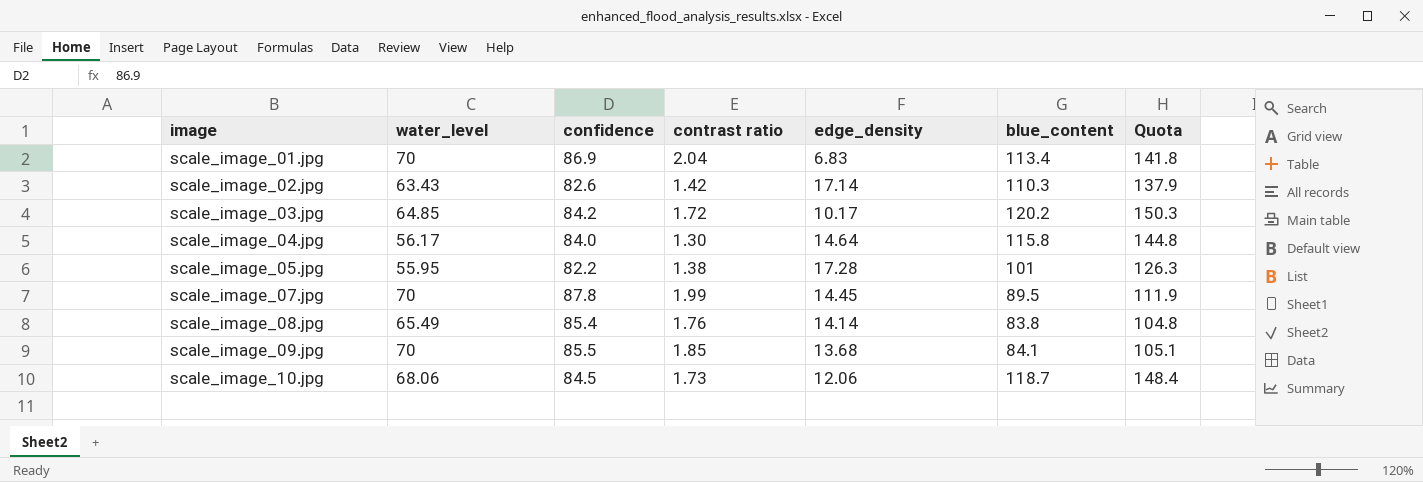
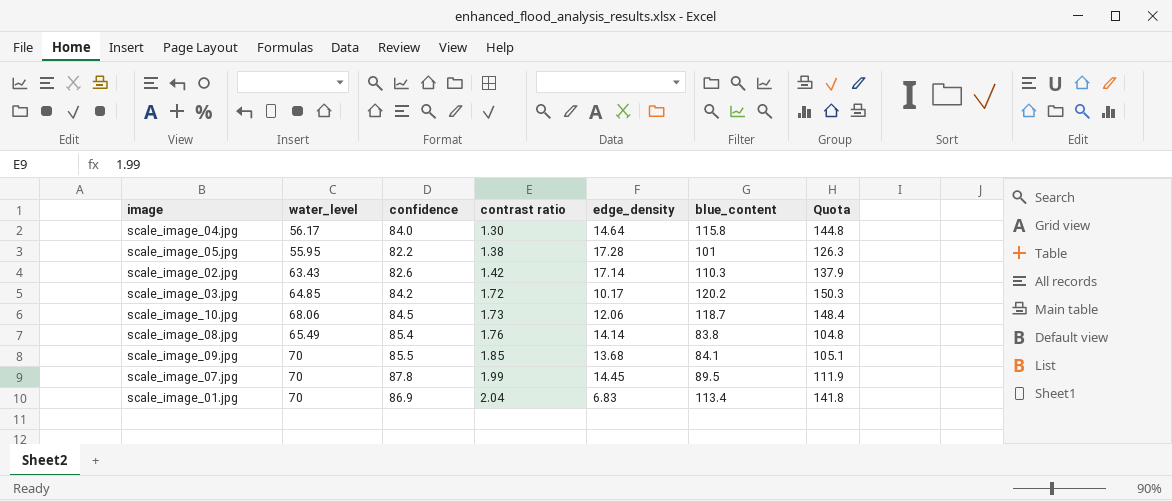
row order: image ascending -> contrast ratio ascending

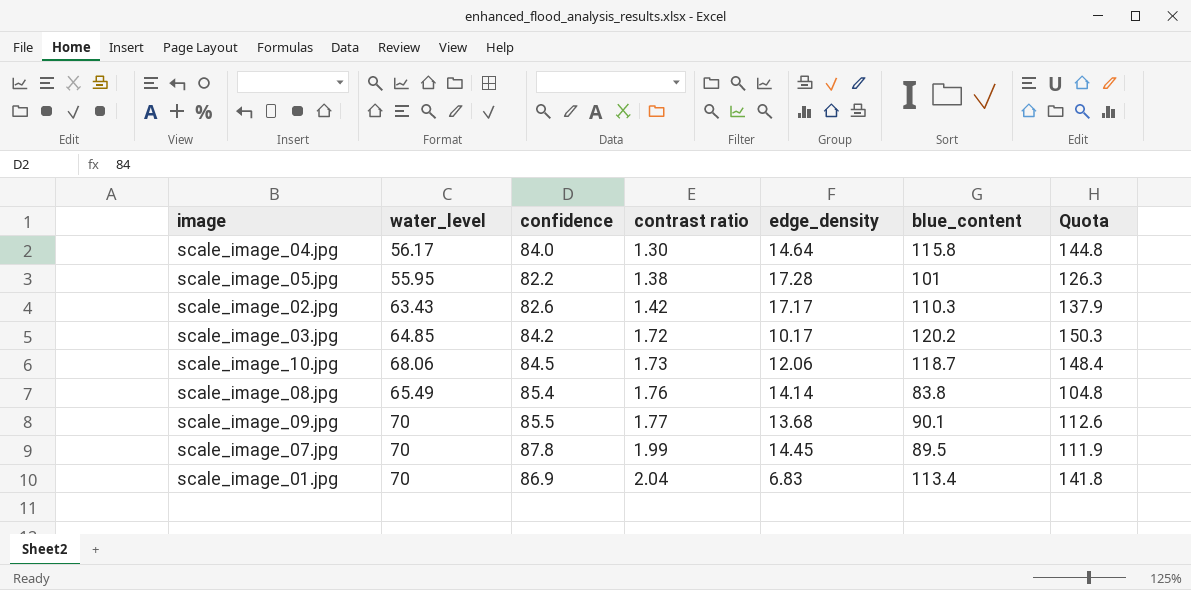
scale_image_02.jpg | edge_density: 17.14 -> 17.17
scale_image_09.jpg | contrast ratio: 1.85 -> 1.77
scale_image_09.jpg | blue_content: 84.1 -> 90.1
scale_image_09.jpg | Quota: 105.1 -> 112.6

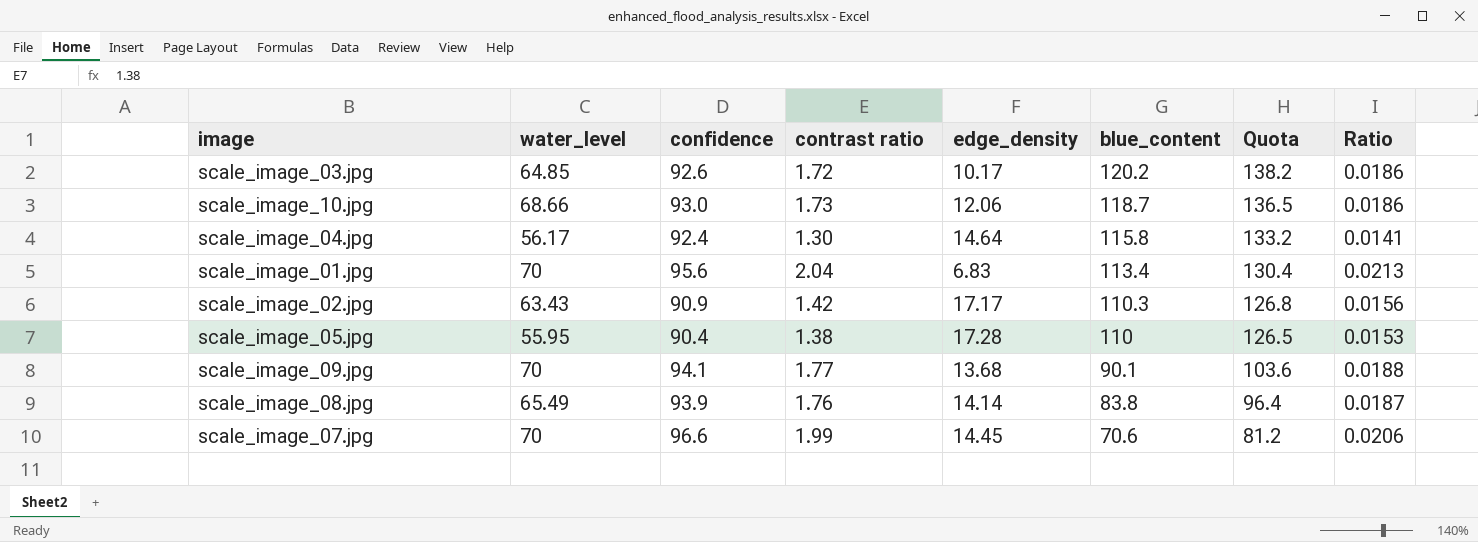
row order: contrast ratio ascending -> blue_content descending
column Quota | formula: [blue_content] * 1.25 -> [blue_content] * 1.15
column Ratio | formula: none -> [contrast ratio] / [confidence]
scale_image_03.jpg | confidence: 84.2 -> 92.6
scale_image_10.jpg | water_level: 68.06 -> 68.66
scale_image_10.jpg | confidence: 84.5 -> 93.0
scale_image_04.jpg | confidence: 84.0 -> 92.4
scale_image_01.jpg | confidence: 86.9 -> 95.6
scale_image_02.jpg | confidence: 82.6 -> 90.9
scale_image_05.jpg | confidence: 82.2 -> 90.4
scale_image_05.jpg | blue_content: 101 -> 110
scale_image_09.jpg | confidence: 85.5 -> 94.1
scale_image_08.jpg | confidence: 85.4 -> 93.9
scale_image_07.jpg | confidence: 87.8 -> 96.6
scale_image_07.jpg | blue_content: 89.5 -> 70.6

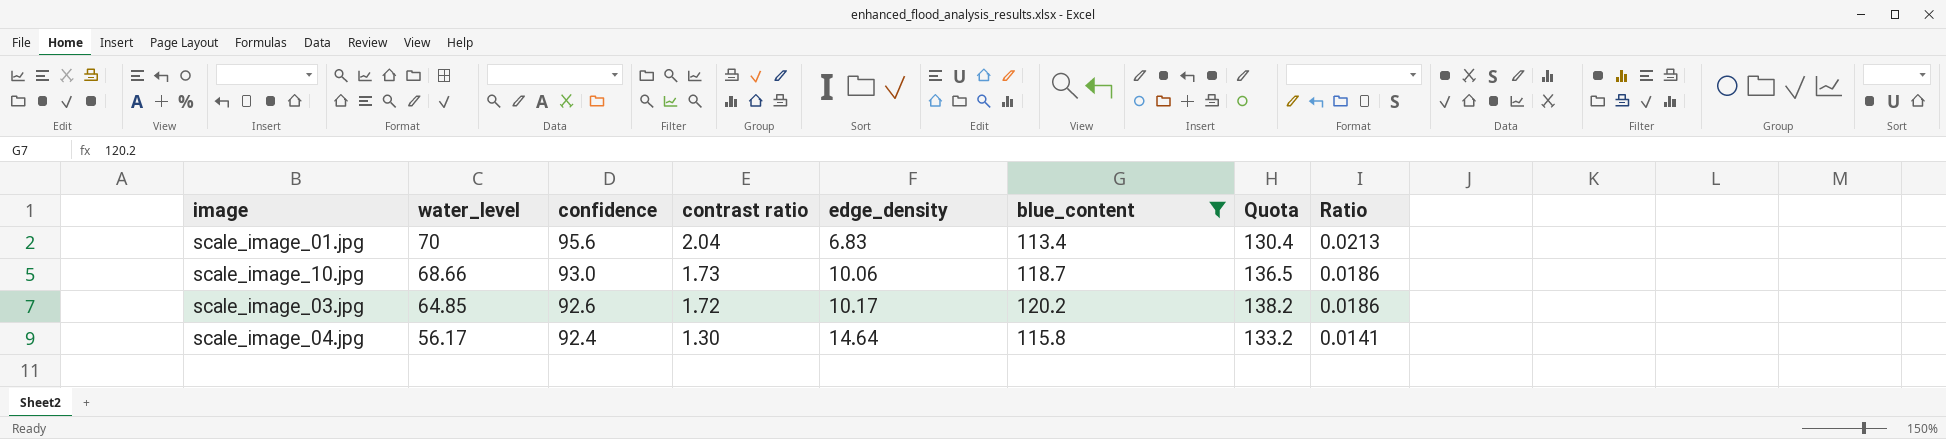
filter: none -> blue_content >= 113.4
row order: blue_content descending -> water_level descending
scale_image_10.jpg | edge_density: 12.06 -> 10.06

